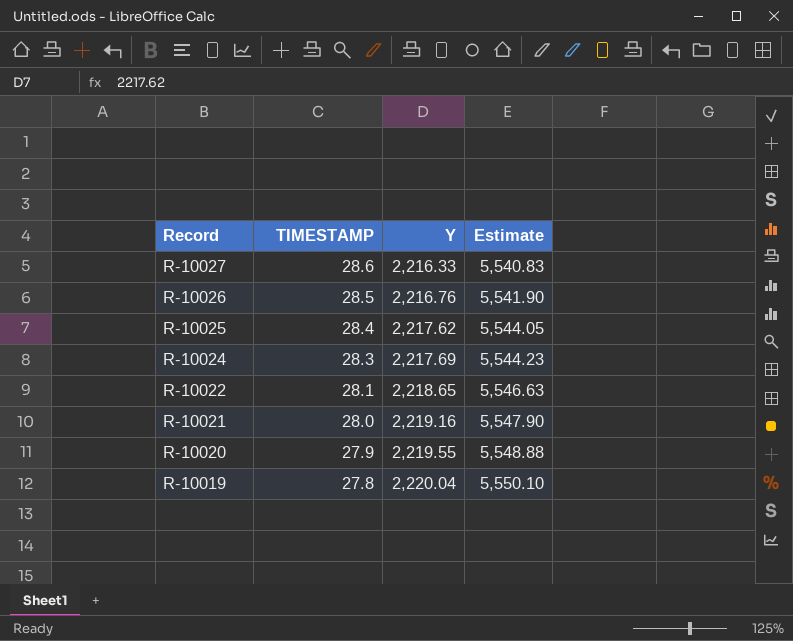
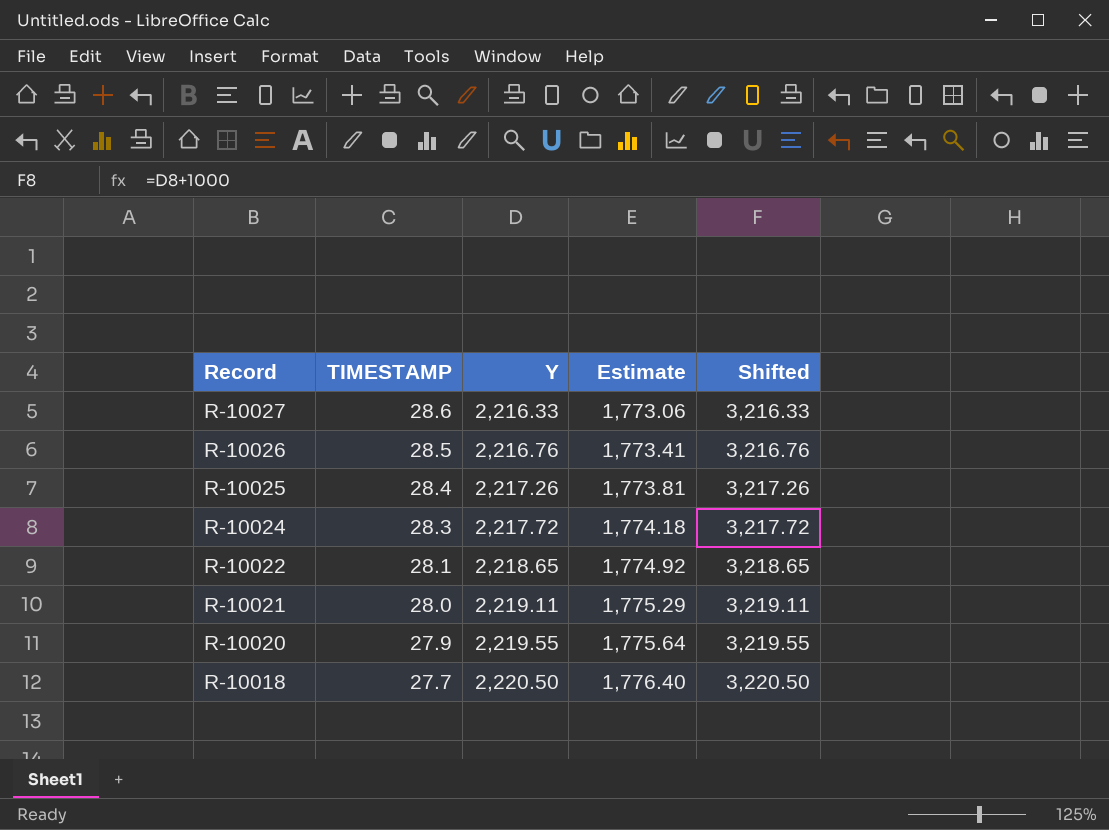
column Estimate | formula: [Y] * 2.5 -> [Y] * 0.8
column Shifted | formula: none -> [Y] + 1000
row R-10019: 27.8 | 2,220.04 | 5,550.10 -> none
R-10025 | Y: 2,217.62 -> 2,217.26
R-10024 | Y: 2,217.69 -> 2,217.72
R-10021 | Y: 2,219.16 -> 2,219.11
row R-10018: none -> 27.7 | 2,220.50 | 1,776.40 | 3,220.50

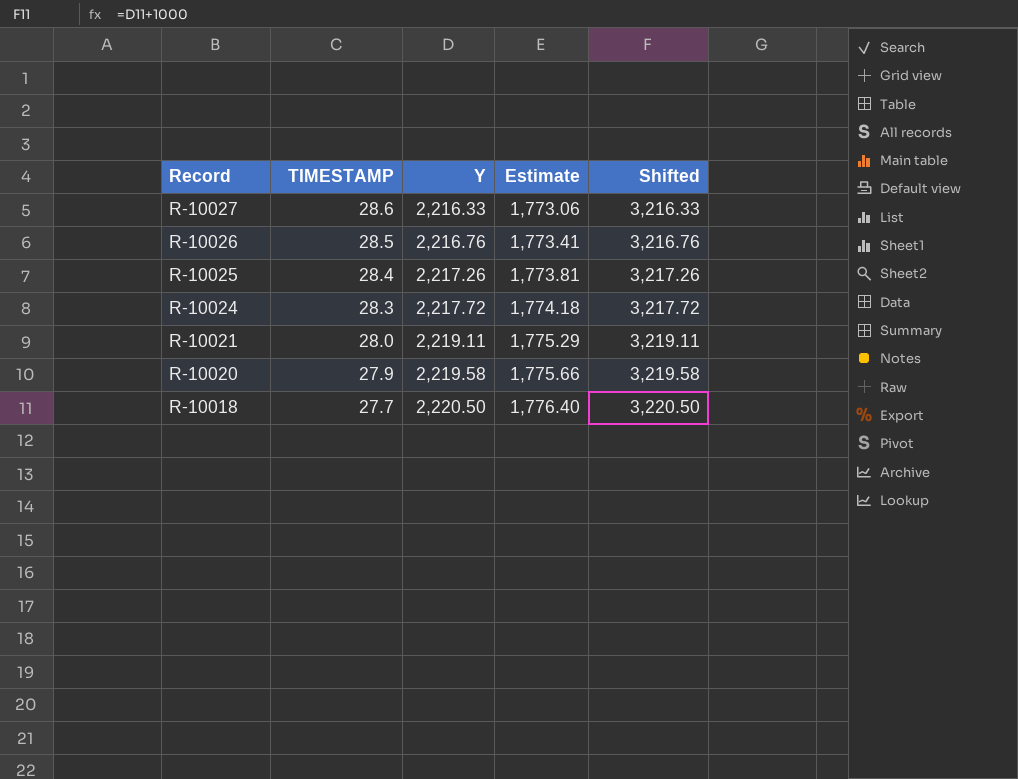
row R-10022: 28.1 | 2,218.65 | 1,774.92 | 3,218.65 -> none
R-10020 | Y: 2,219.55 -> 2,219.58
R-10020 | Estimate: 1,775.64 -> 1,775.66
R-10020 | Shifted: 3,219.55 -> 3,219.58

